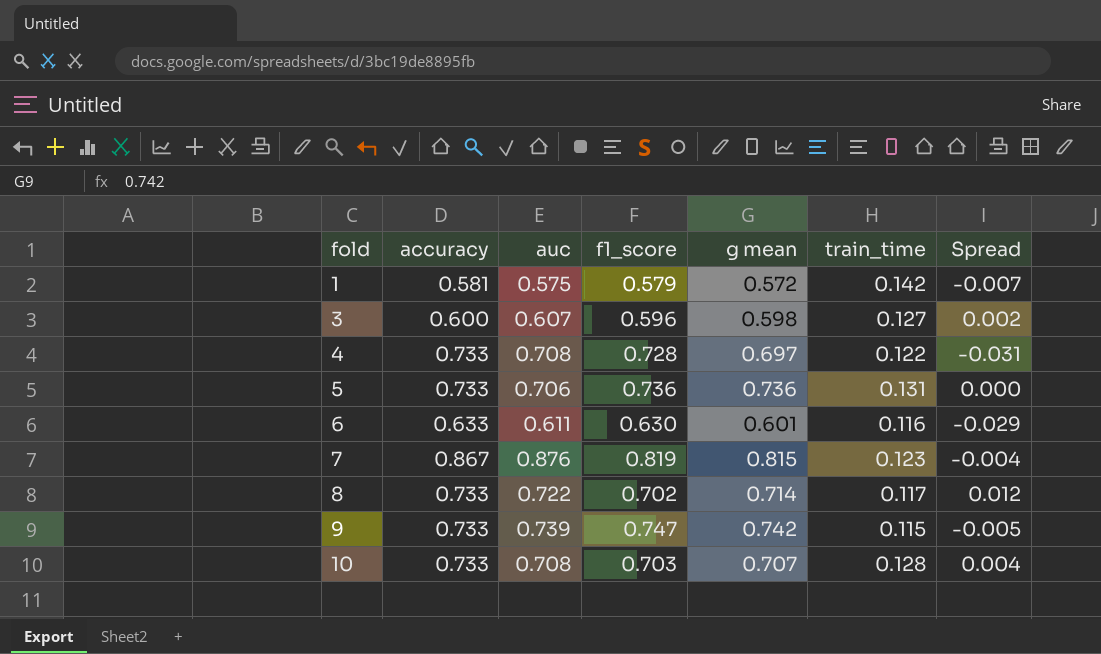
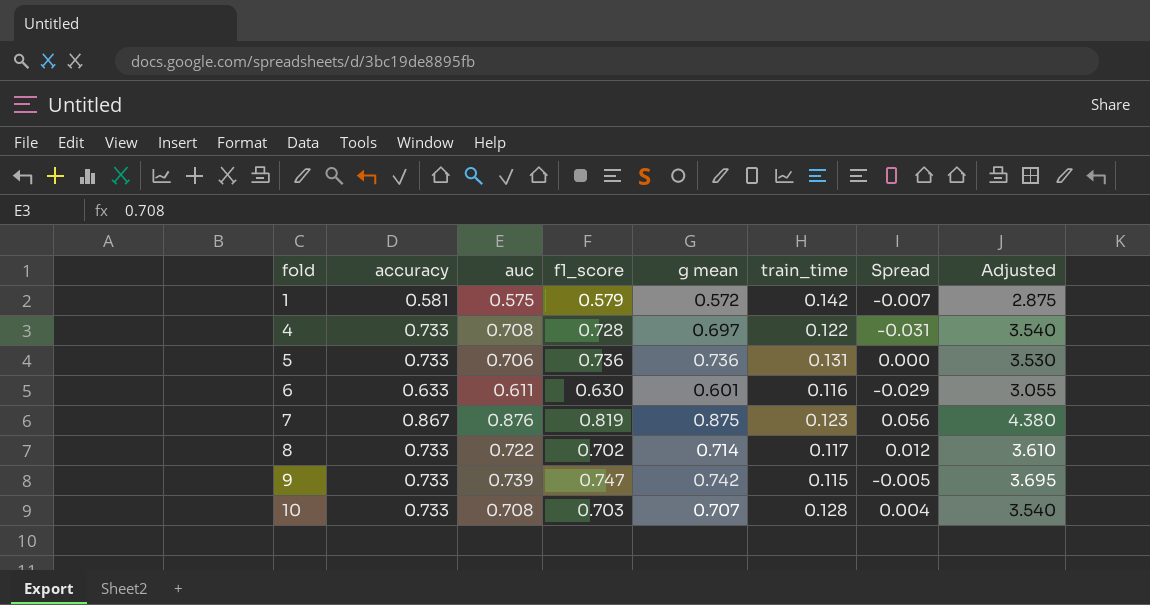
column Adjusted | formula: none -> [auc] * 5
row 3: 0.600 | 0.607 | 0.596 | 0.598 | 0.127 | 0.002 -> none
7 | g mean: 0.815 -> 0.875
7 | Spread: -0.004 -> 0.056

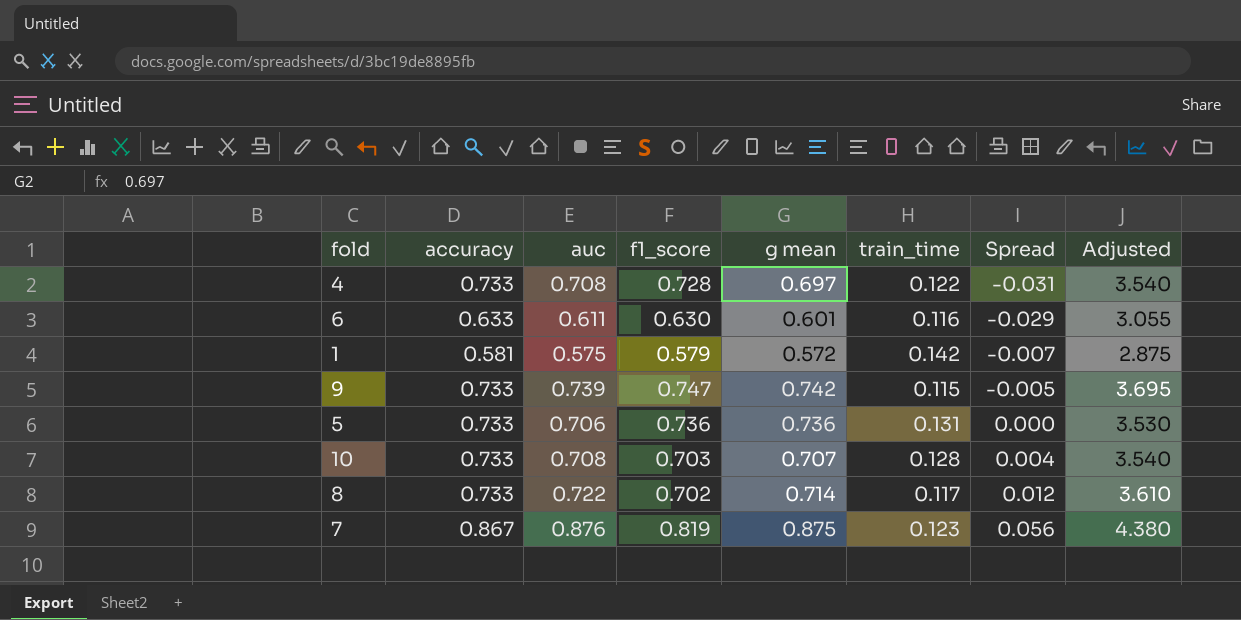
row order: fold ascending -> Spread ascending

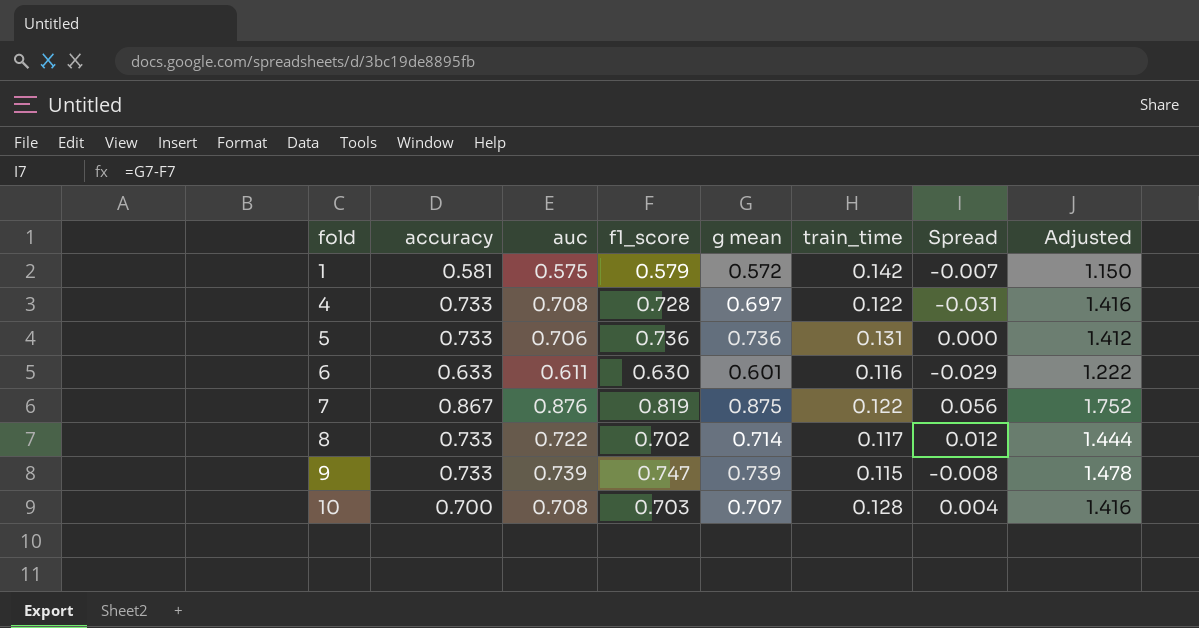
row order: Spread ascending -> fold ascending
column Adjusted | formula: [auc] * 5 -> [auc] * 2
7 | train_time: 0.123 -> 0.122
9 | g mean: 0.742 -> 0.739
9 | Spread: -0.005 -> -0.008
10 | accuracy: 0.733 -> 0.700

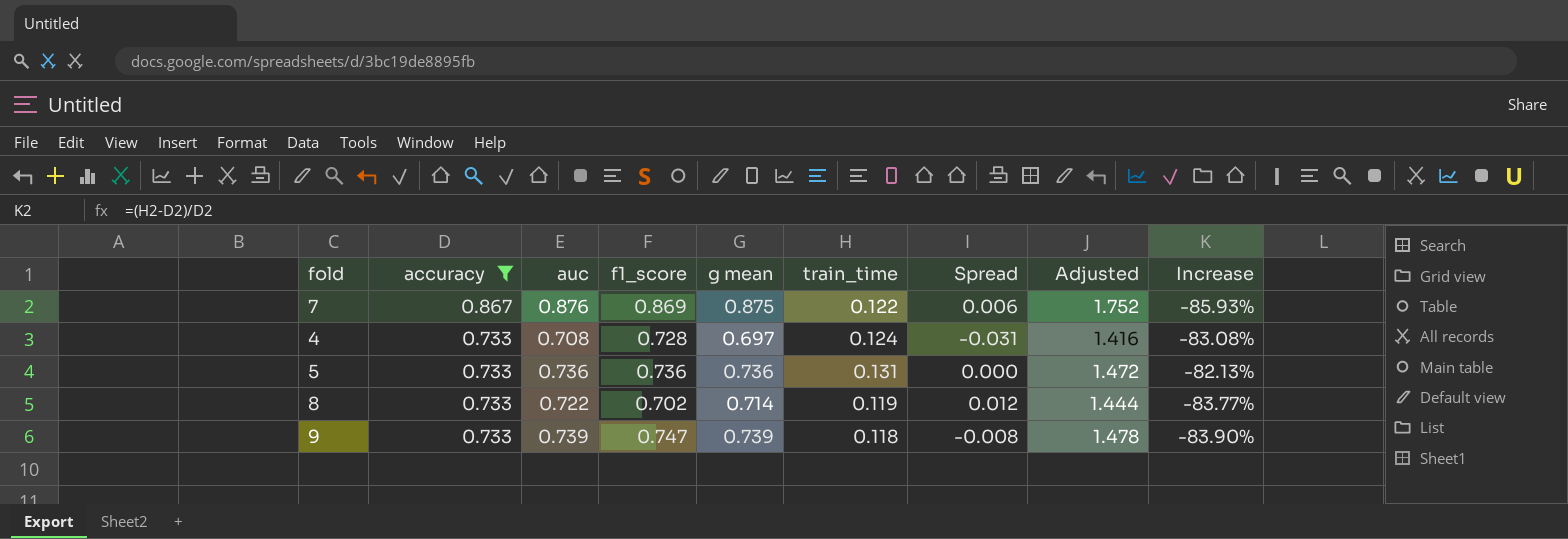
filter: none -> accuracy >= 0.733
row order: fold ascending -> accuracy descending
column Increase | formula: none -> ([train_time] - [accuracy]) / [accuracy]
7 | f1_score: 0.819 -> 0.869
7 | Spread: 0.056 -> 0.006
4 | train_time: 0.122 -> 0.124
5 | auc: 0.706 -> 0.736
5 | Adjusted: 1.412 -> 1.472
8 | train_time: 0.117 -> 0.119
9 | train_time: 0.115 -> 0.118

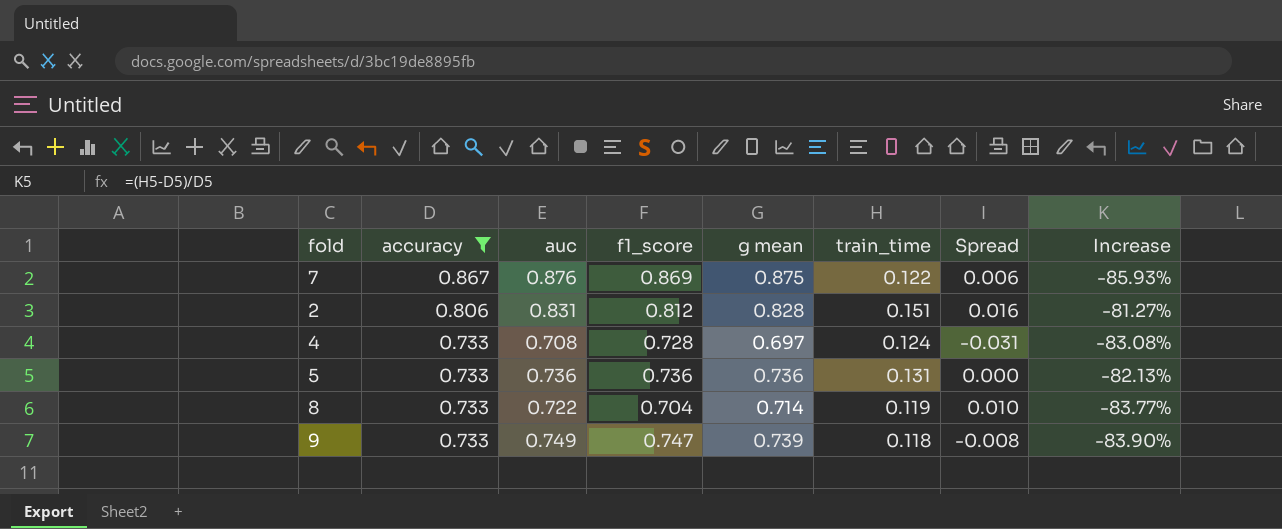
column Adjusted | formula: [auc] * 2 -> none
row 2: none -> 0.806 | 0.831 | 0.812 | 0.828 | 0.151 | 0.016 | -81.27%
8 | f1_score: 0.702 -> 0.704
8 | Spread: 0.012 -> 0.010
9 | auc: 0.739 -> 0.749

